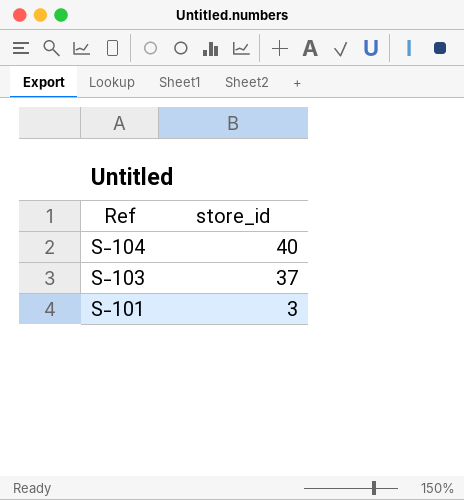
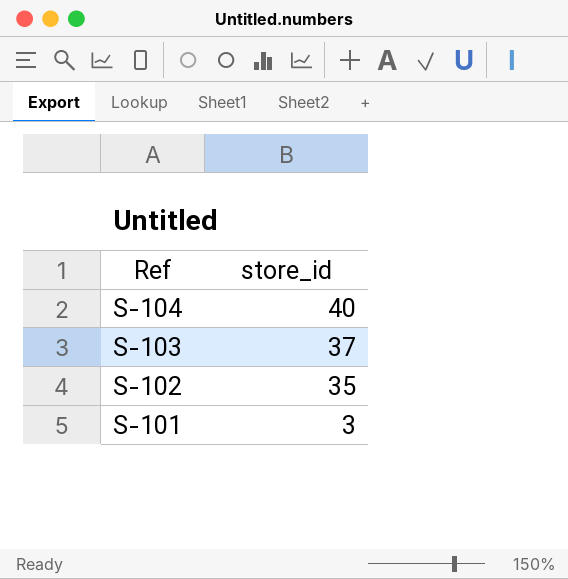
row S-102: none -> 35

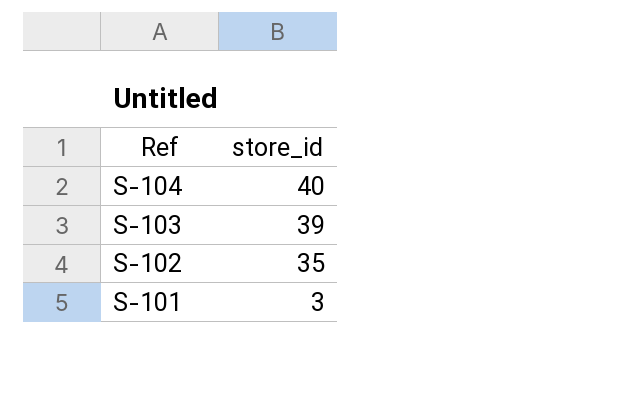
S-103 | store_id: 37 -> 39

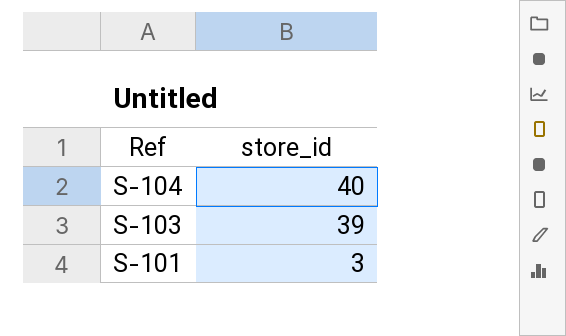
row S-102: 35 -> none

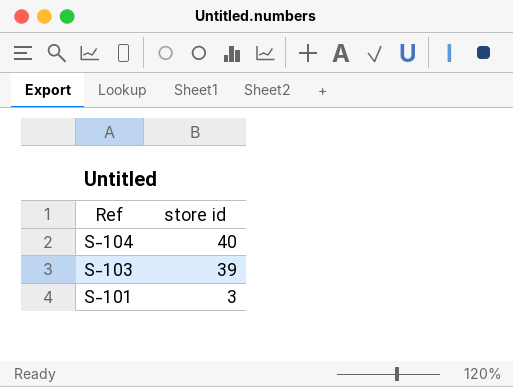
column name: store_id -> store id

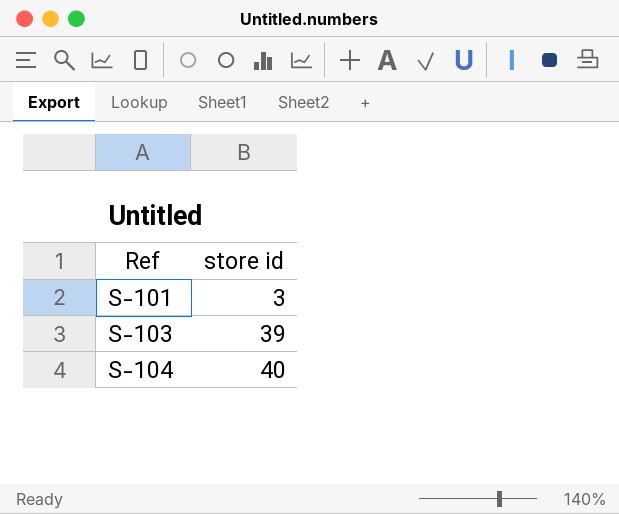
row order: Ref descending -> Ref ascending

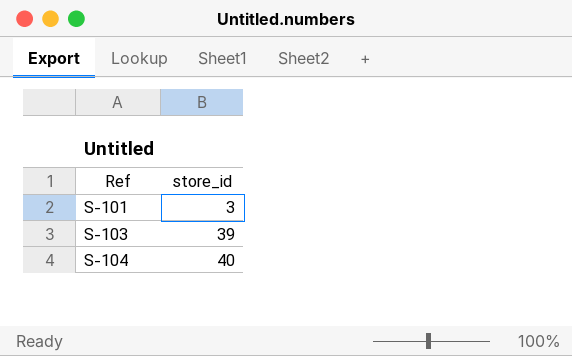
column name: store id -> store_id

